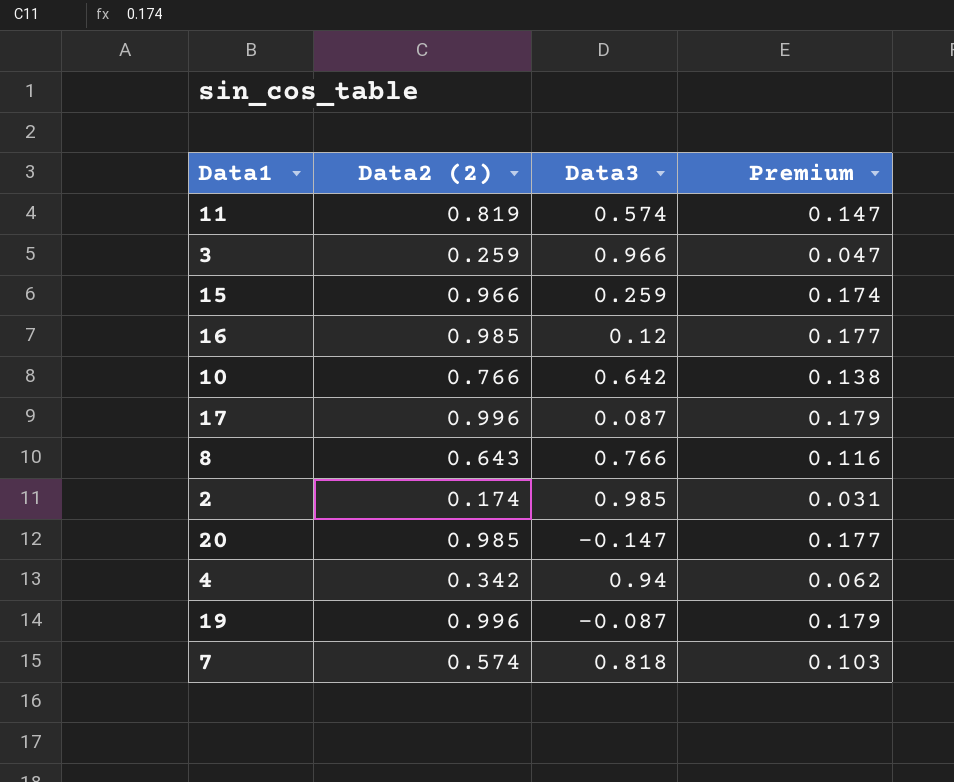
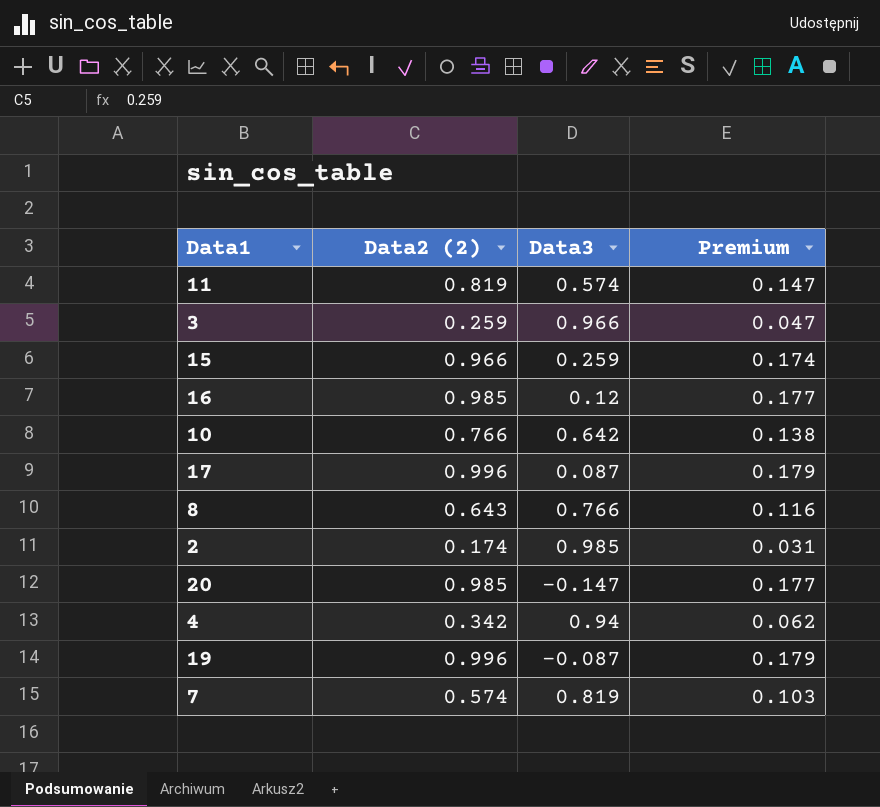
7 | Data3: 0.818 -> 0.819

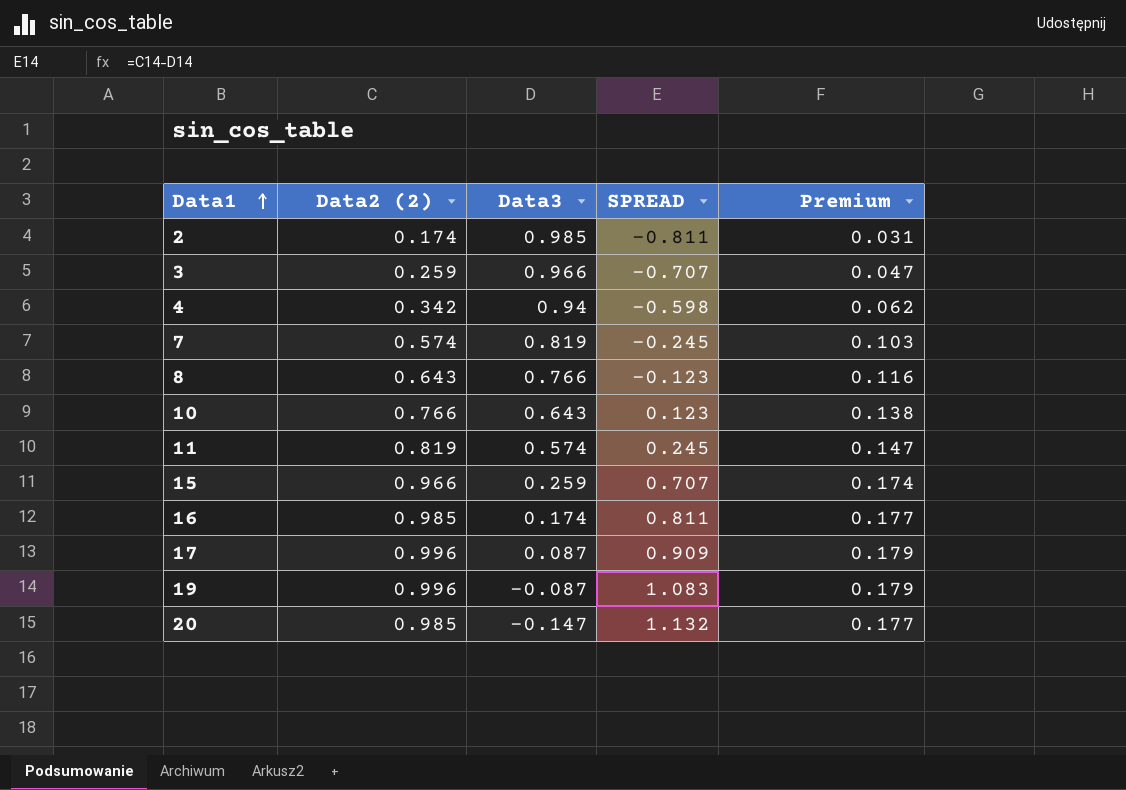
row order: none -> Data1 ascending
column SPREAD | formula: none -> [Data2 (2)] - [Data3]
10 | Data3: 0.642 -> 0.643
16 | Data3: 0.12 -> 0.174

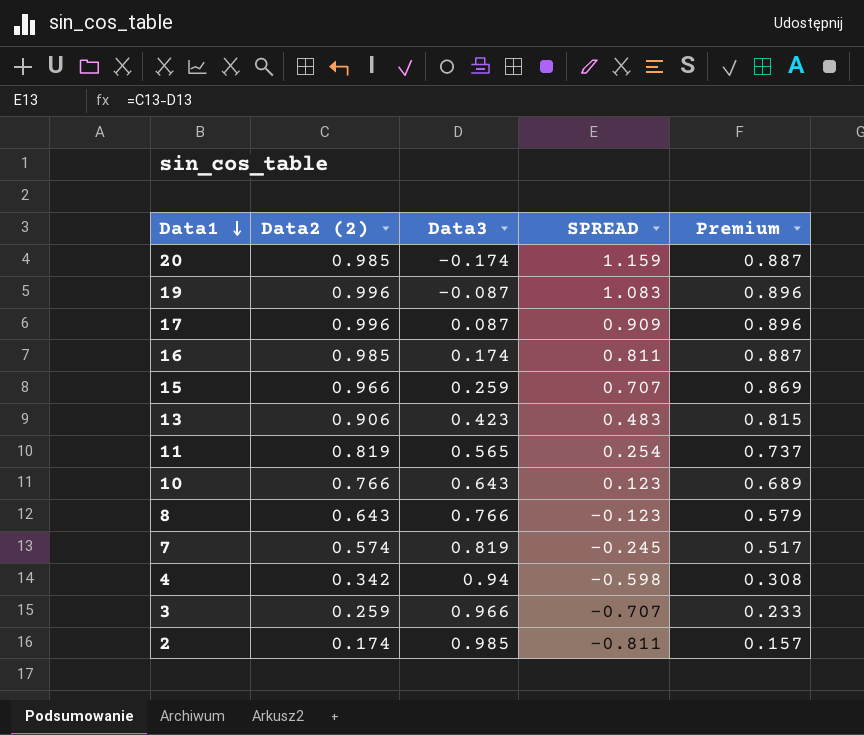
row order: Data1 ascending -> Data1 descending
column Premium | formula: [Data2 (2)] * 0.18 -> [Data2 (2)] * 0.9
20 | Data3: -0.147 -> -0.174
20 | SPREAD: 1.132 -> 1.159
row 13: none -> 0.906 | 0.423 | 0.483 | 0.815
11 | Data3: 0.574 -> 0.565
11 | SPREAD: 0.245 -> 0.254

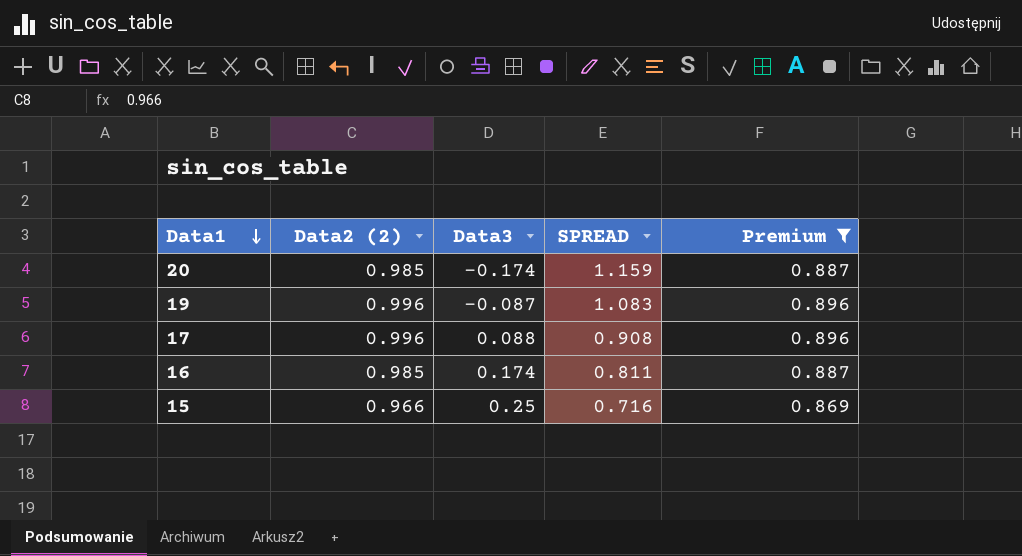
filter: none -> Premium >= 0.869
17 | Data3: 0.087 -> 0.088
17 | SPREAD: 0.909 -> 0.908
15 | Data3: 0.259 -> 0.25
15 | SPREAD: 0.707 -> 0.716

